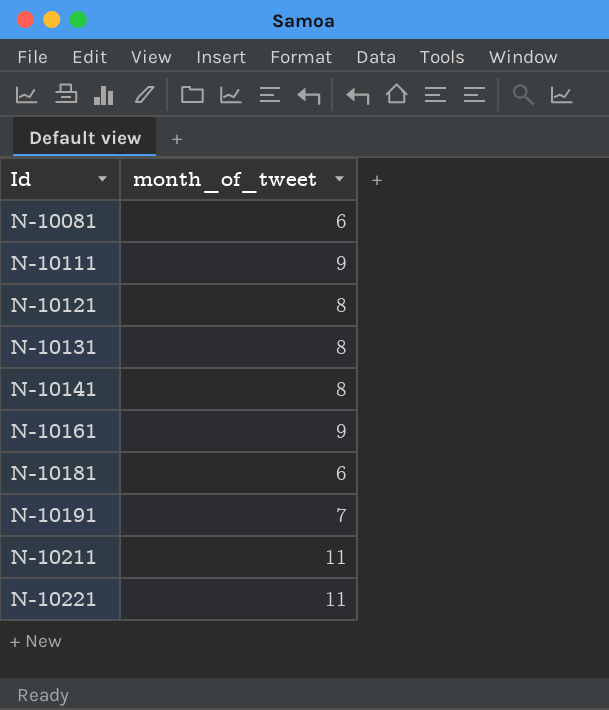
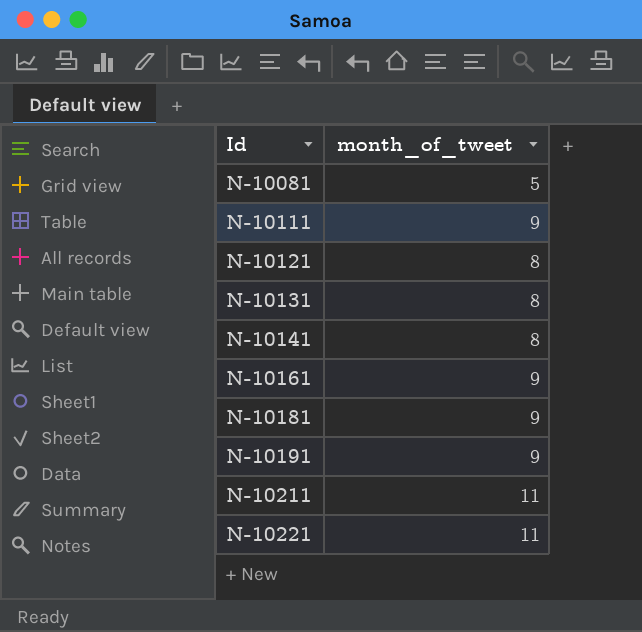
N-10081 | month_of_tweet: 6 -> 5
N-10181 | month_of_tweet: 6 -> 9
N-10191 | month_of_tweet: 7 -> 9

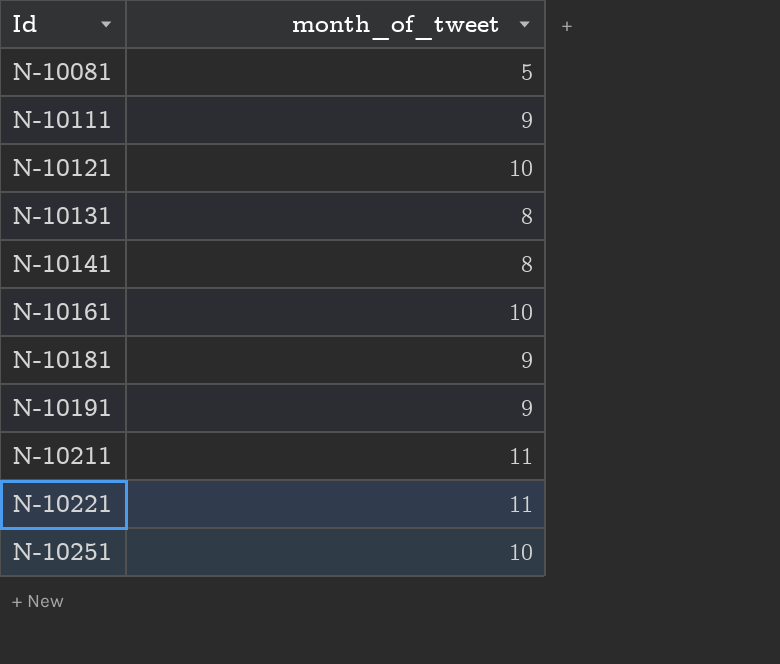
N-10121 | month_of_tweet: 8 -> 10
N-10161 | month_of_tweet: 9 -> 10
row N-10251: none -> 10

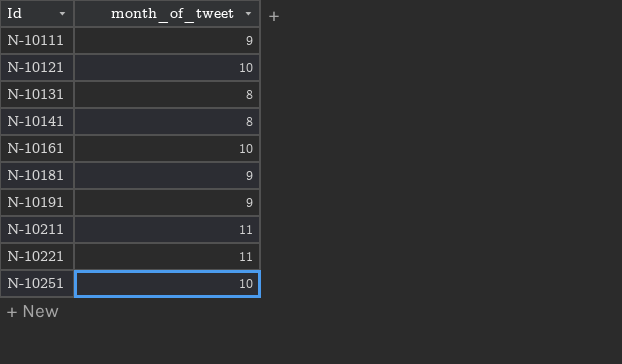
row N-10081: 5 -> none

